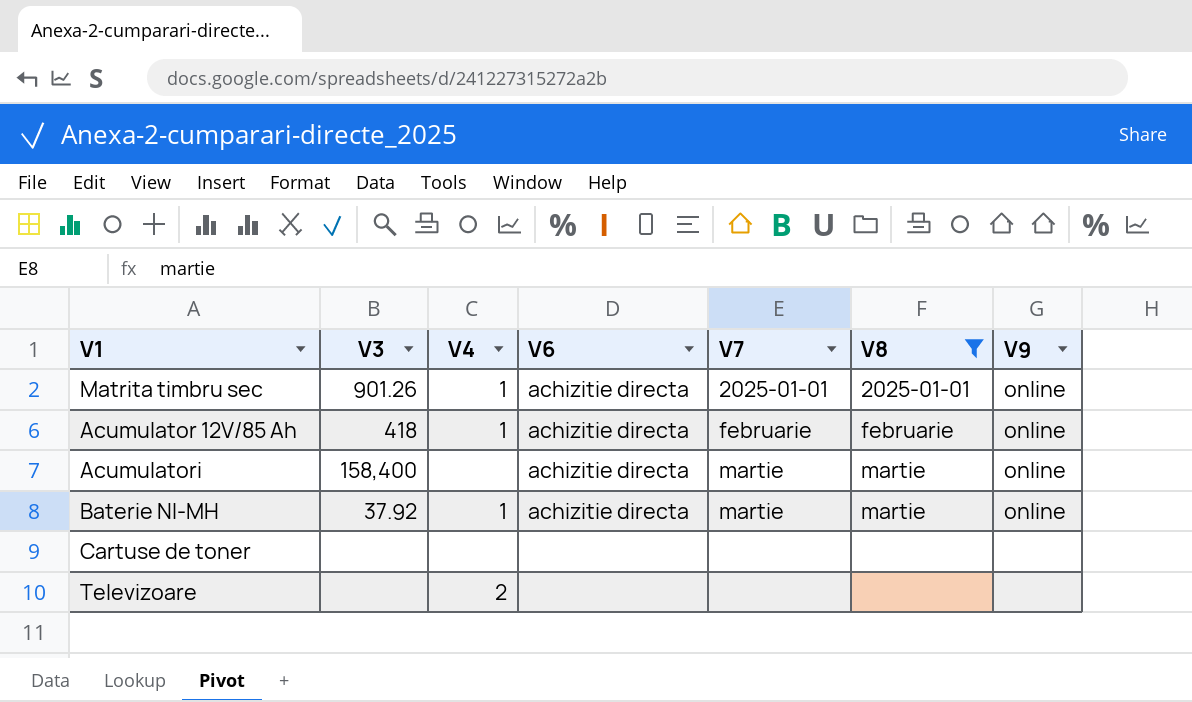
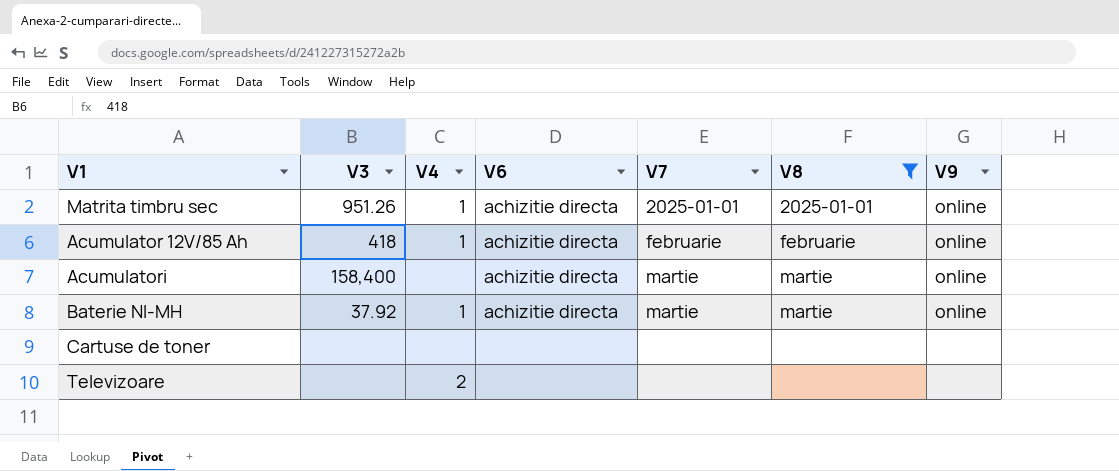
Matrita timbru sec | V3: 901.26 -> 951.26

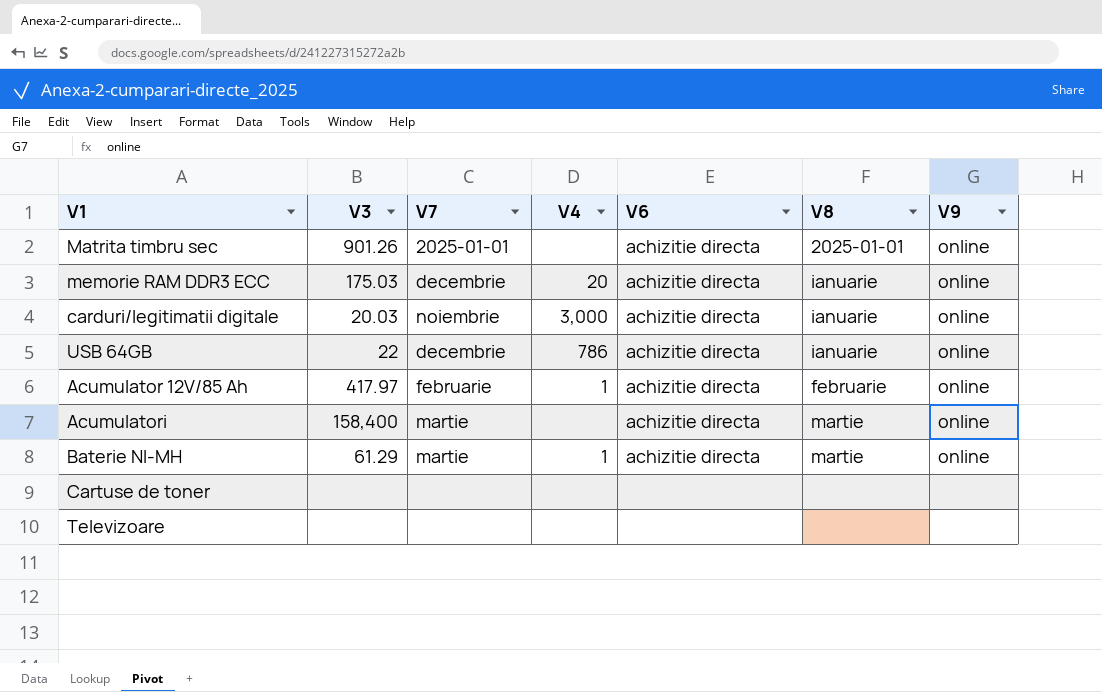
filter: V8 != ianuarie -> none
column V7 | position: 5 -> 3
Matrita timbru sec | V3: 951.26 -> 901.26
Matrita timbru sec | V4: 1 -> none
Acumulator 12V/85 Ah | V3: 418 -> 417.97
Baterie NI-MH | V3: 37.92 -> 61.29
Televizoare | V4: 2 -> none

